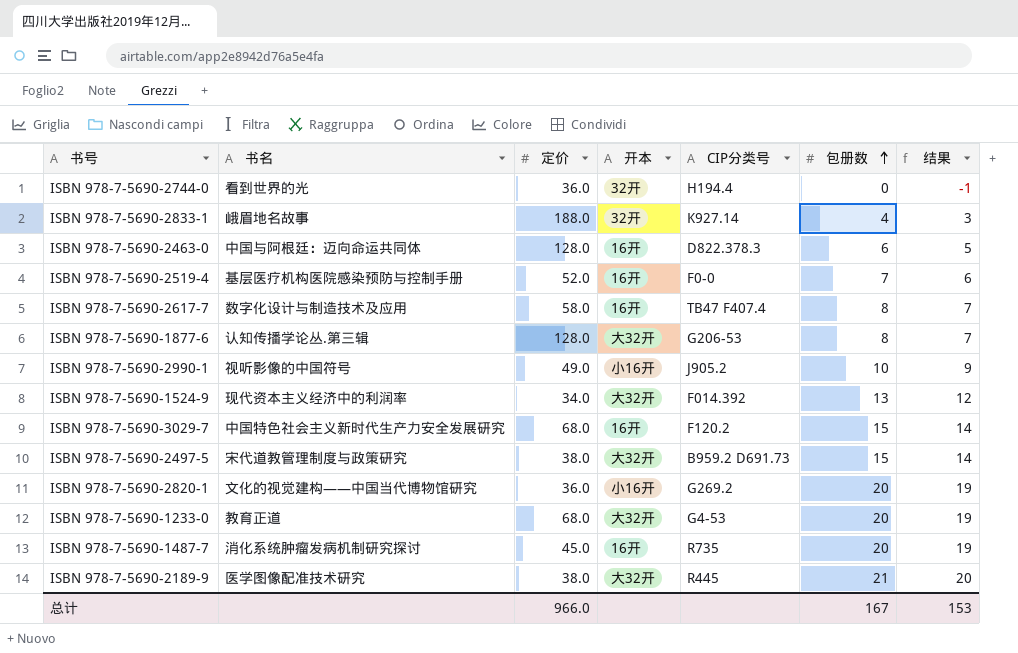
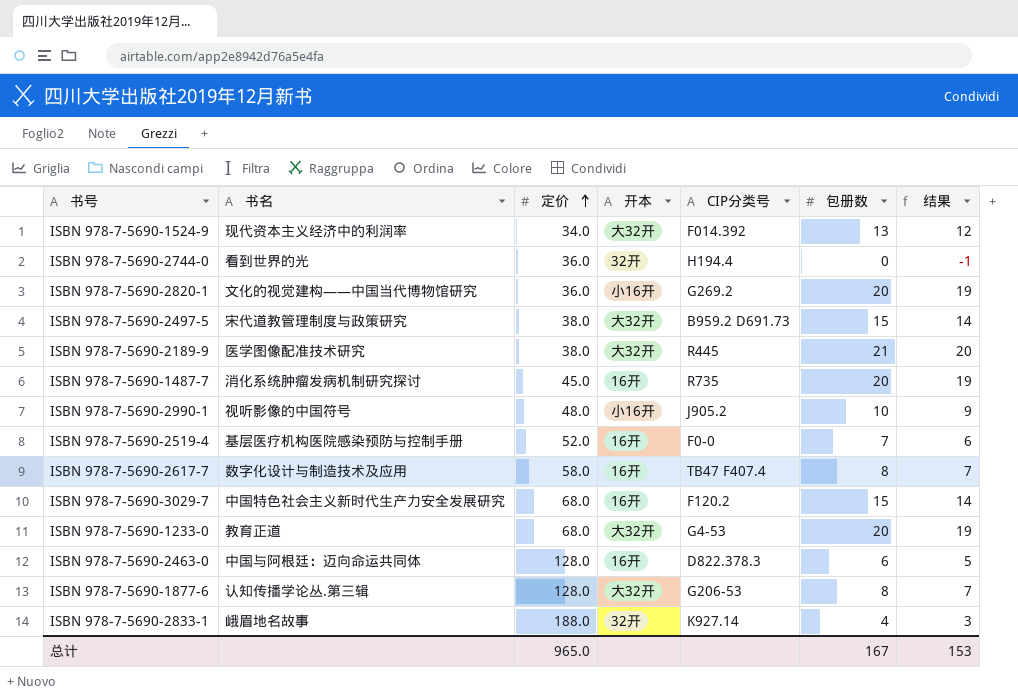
row order: 包册数 ascending -> 定价 ascending
ISBN 978-7-5690-2990-1 | 定价: 49.0 -> 48.0
总计 | 定价: 966.0 -> 965.0

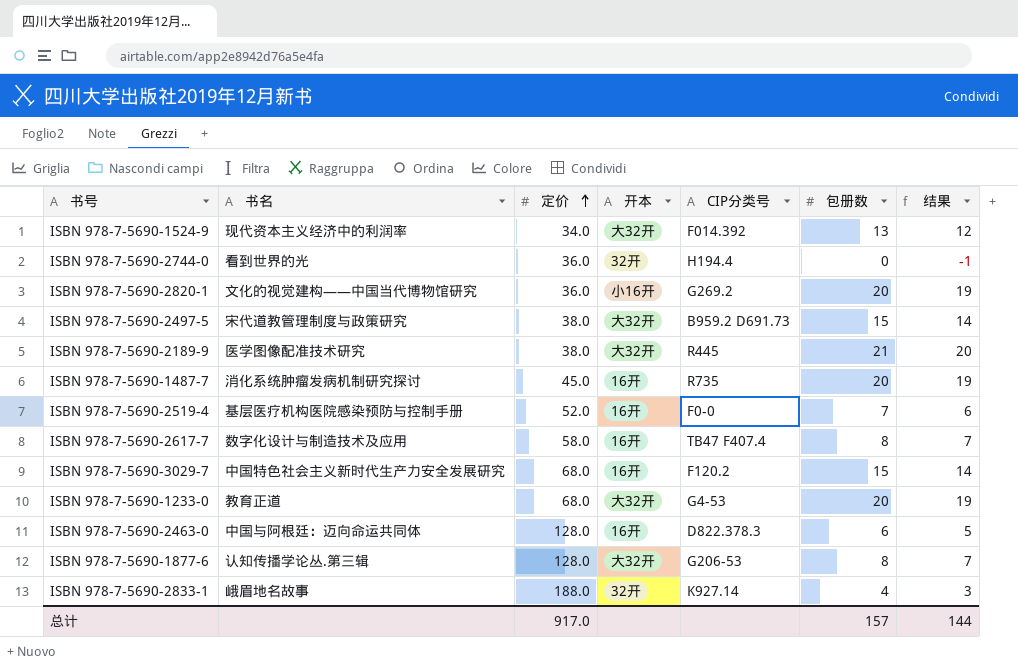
row ISBN 978-7-5690-2990-1: 视听影像的中国符号 | 48.0 | 小16开 | J905.2 | 10 | 9 -> none
总计 | 定价: 965.0 -> 917.0
总计 | 包册数: 167 -> 157
总计 | 结果: 153 -> 144

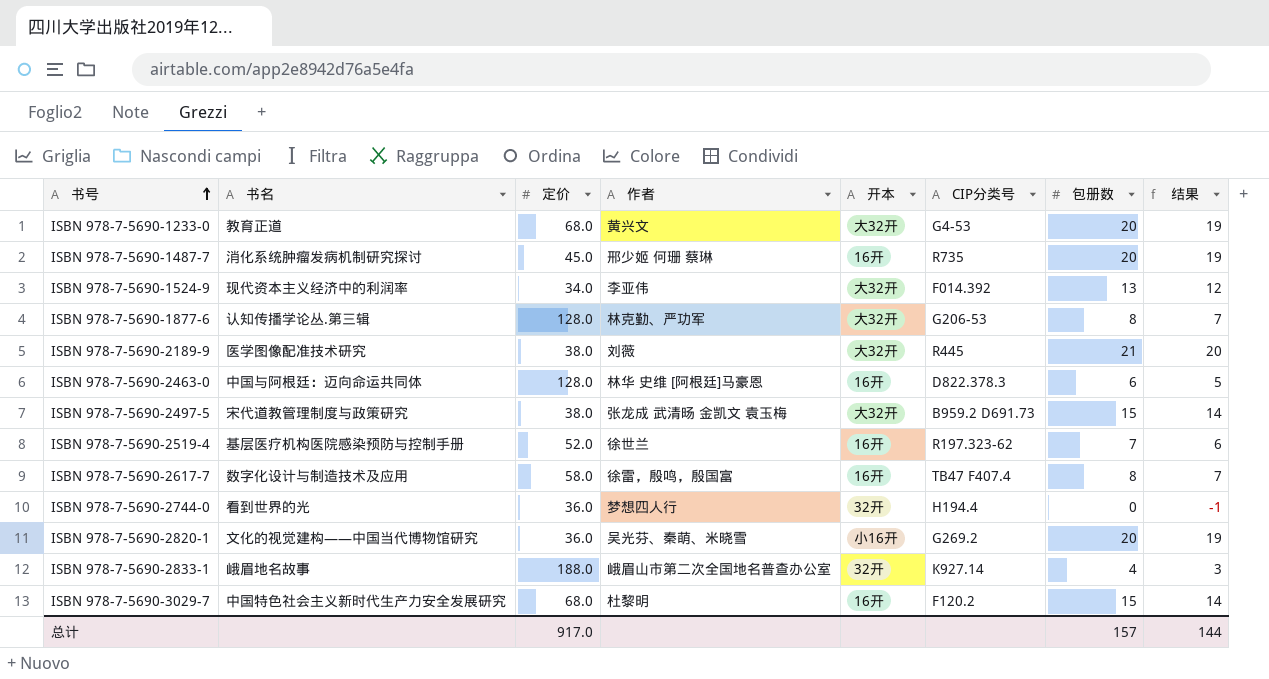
row order: 定价 ascending -> 书号 ascending
column 作者 | position: none -> 4
ISBN 978-7-5690-2519-4 | CIP分类号: F0-0 -> R197.323-62

